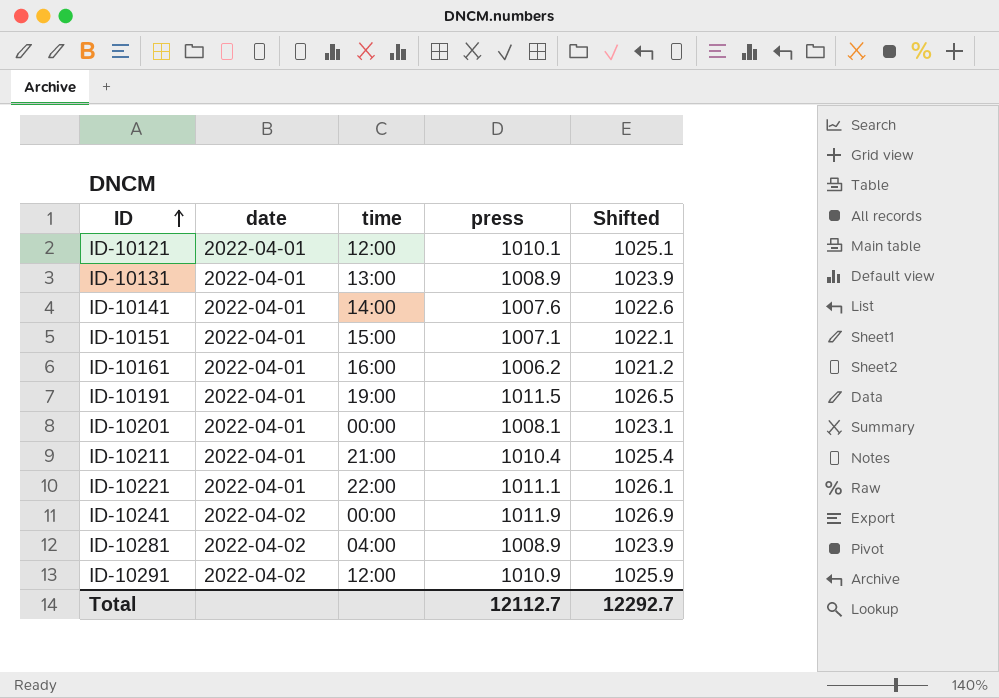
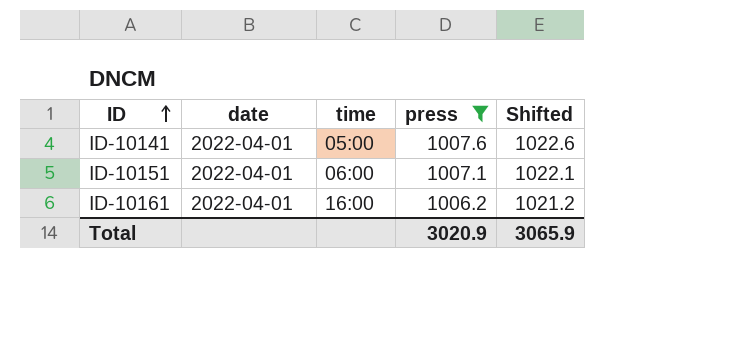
filter: none -> press <= 1007.6
ID-10141 | time: 14:00 -> 05:00
ID-10151 | time: 15:00 -> 06:00
Total | press: 12112.7 -> 3020.9
Total | Shifted: 12292.7 -> 3065.9

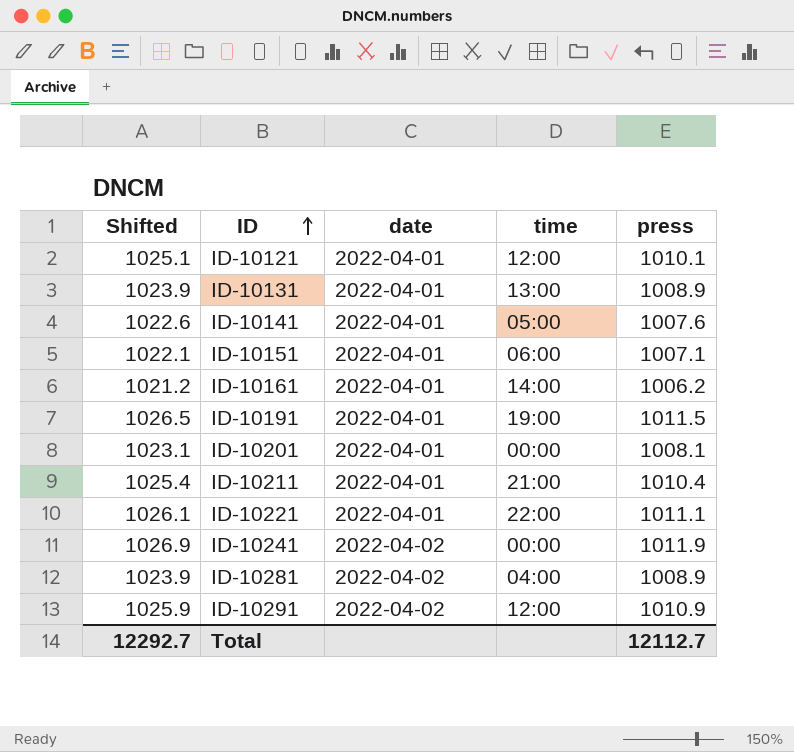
filter: press <= 1007.6 -> none
column Shifted | position: 5 -> 1
ID-10161 | time: 16:00 -> 14:00
Total | Shifted: 3065.9 -> 12292.7
Total | press: 3020.9 -> 12112.7

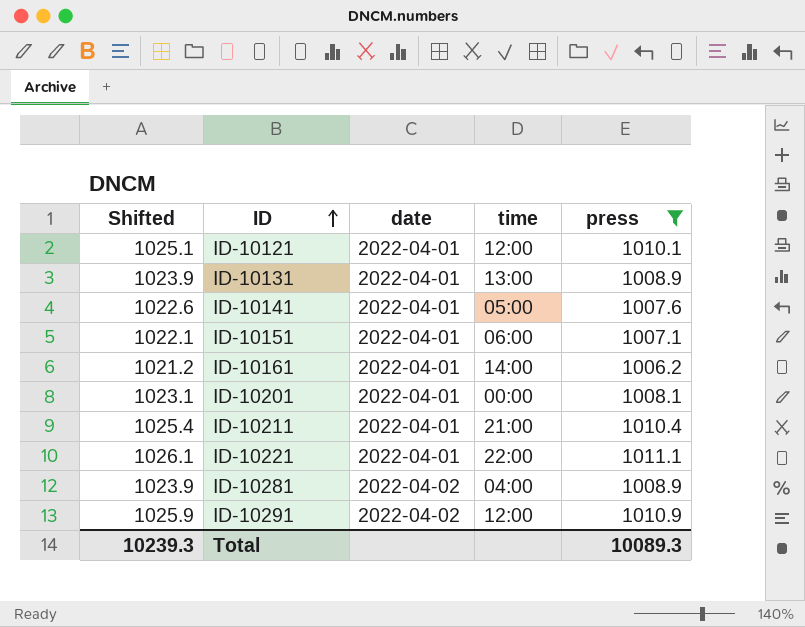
filter: none -> press <= 1011.1
Total | Shifted: 12292.7 -> 10239.3
Total | press: 12112.7 -> 10089.3

